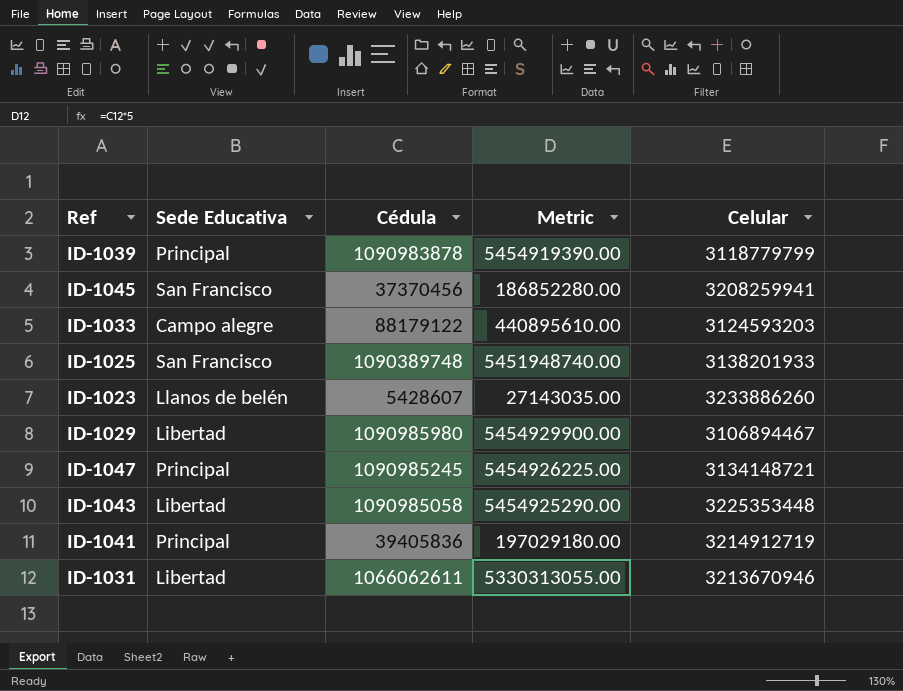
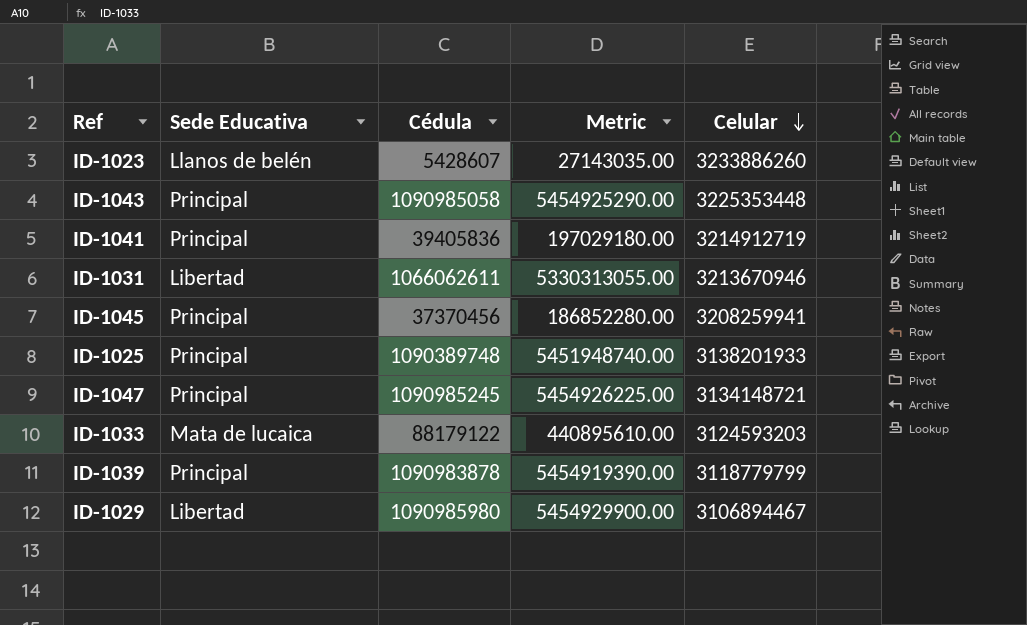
row order: none -> Celular descending
ID-1043 | Sede Educativa: Libertad -> Principal
ID-1045 | Sede Educativa: San Francisco -> Principal
ID-1025 | Sede Educativa: San Francisco -> Principal
ID-1033 | Sede Educativa: Campo alegre -> Mata de lucaica

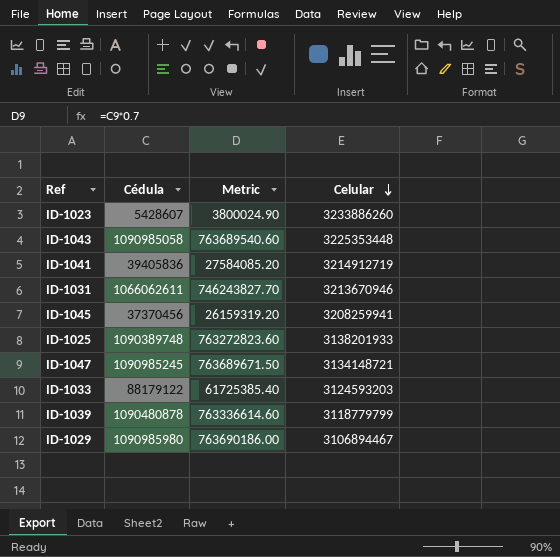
column Sede Educativa | position: 2 -> none
column Metric | formula: [Cédula] * 5 -> [Cédula] * 0.7
ID-1039 | Cédula: 1090983878 -> 1090480878

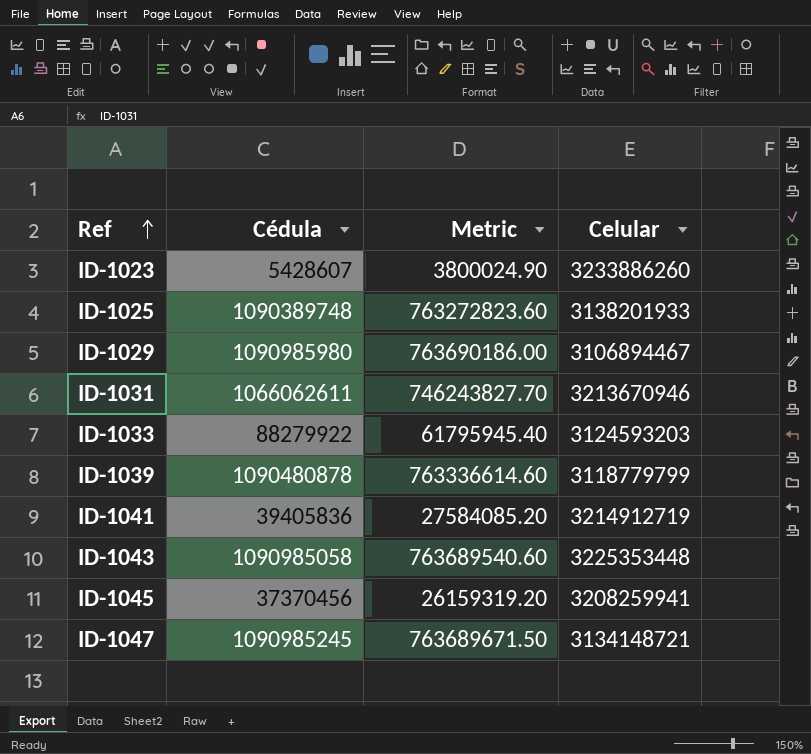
row order: Celular descending -> Ref ascending
ID-1033 | Cédula: 88179122 -> 88279922
ID-1033 | Metric: 61725385.40 -> 61795945.40

